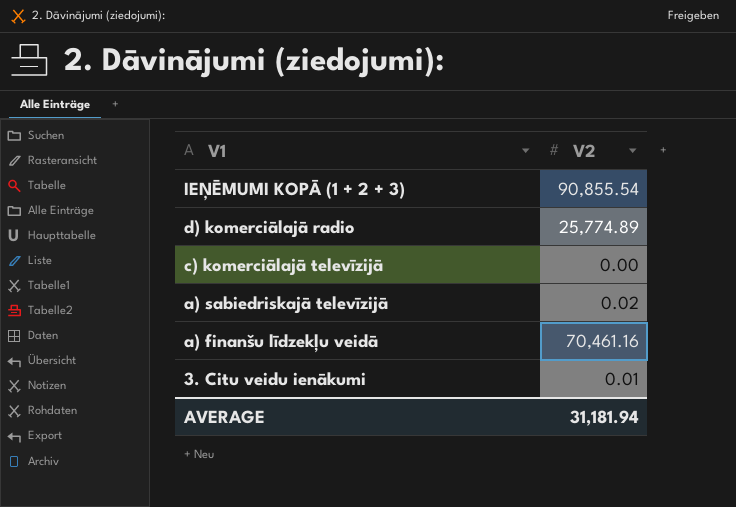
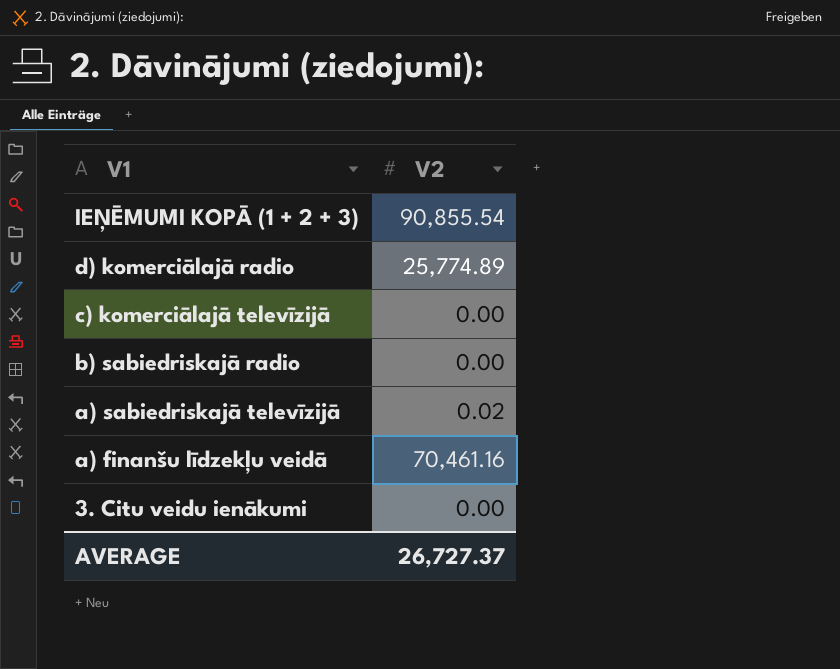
row b) sabiedriskajā radio: none -> 0.00
3. Citu veidu ienākumi | V2: 0.01 -> 0.00
AVERAGE | V2: 31,181.94 -> 26,727.37

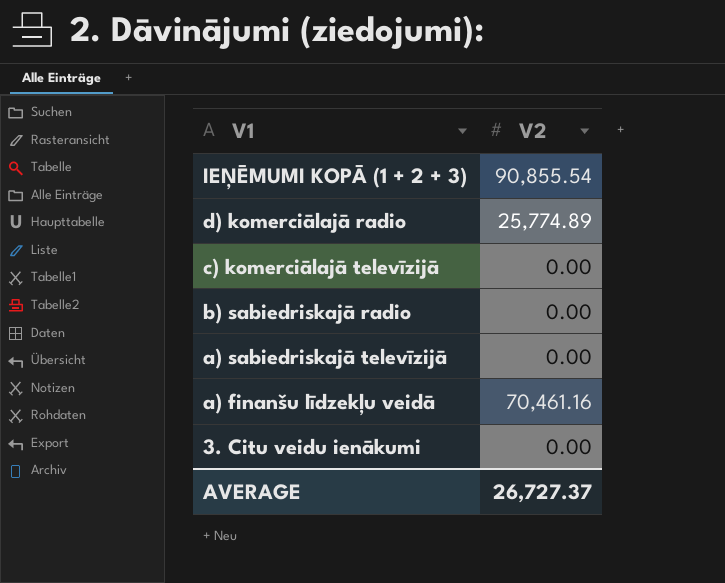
a) sabiedriskajā televīzijā | V2: 0.02 -> 0.00

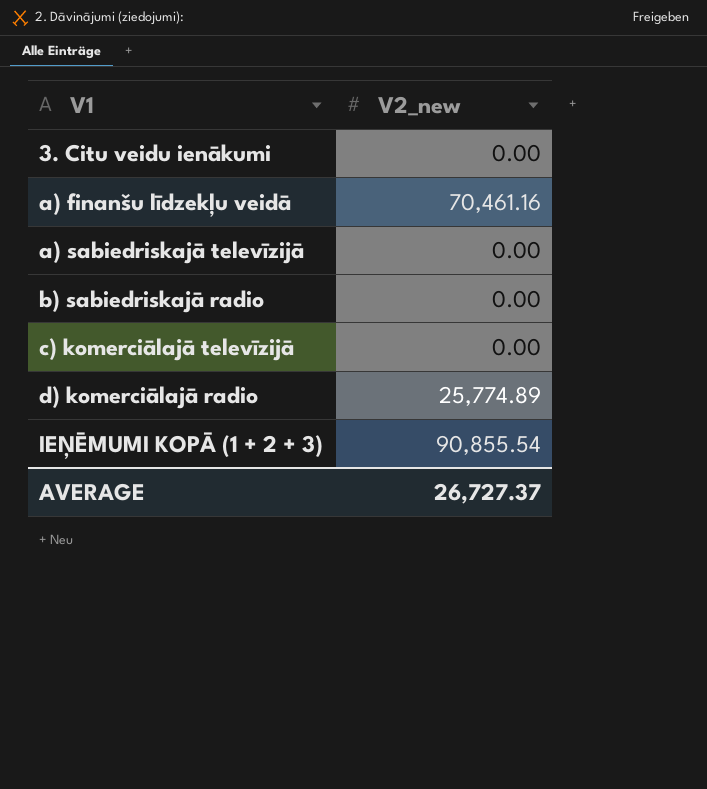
row order: V1 descending -> V1 ascending
column name: V2 -> V2_new

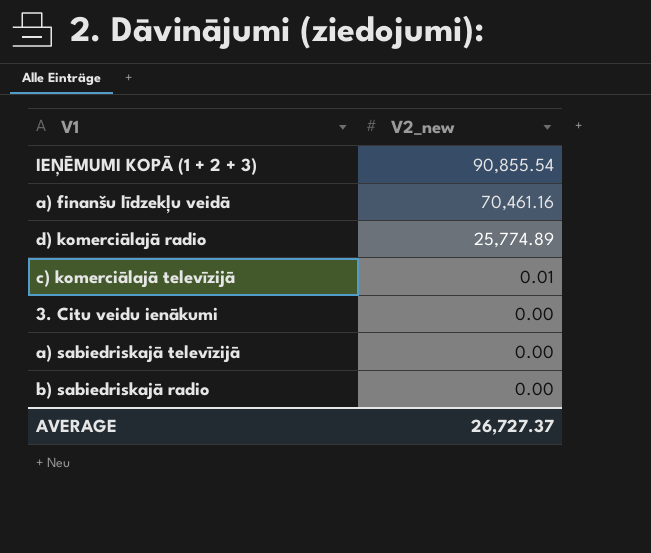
row order: V1 ascending -> V2_new descending
c) komerciālajā televīzijā | V2_new: 0.00 -> 0.01

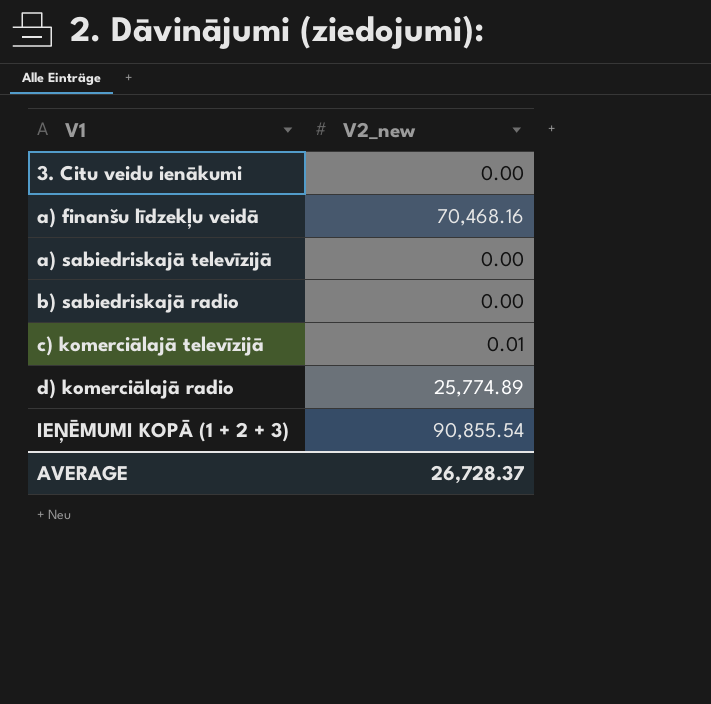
row order: V2_new descending -> V1 ascending
a) finanšu līdzekļu veidā | V2_new: 70,461.16 -> 70,468.16
AVERAGE | V2_new: 26,727.37 -> 26,728.37

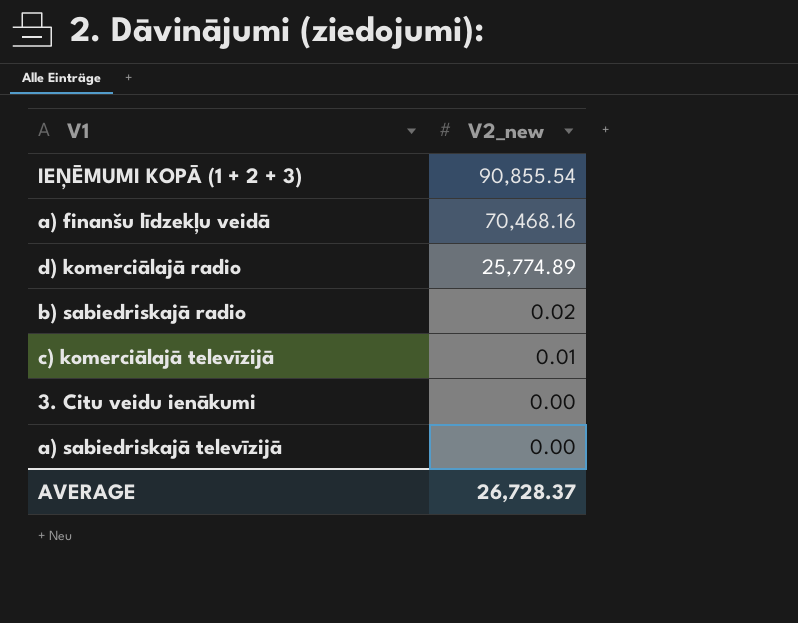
row order: V1 ascending -> V2_new descending
b) sabiedriskajā radio | V2_new: 0.00 -> 0.02

